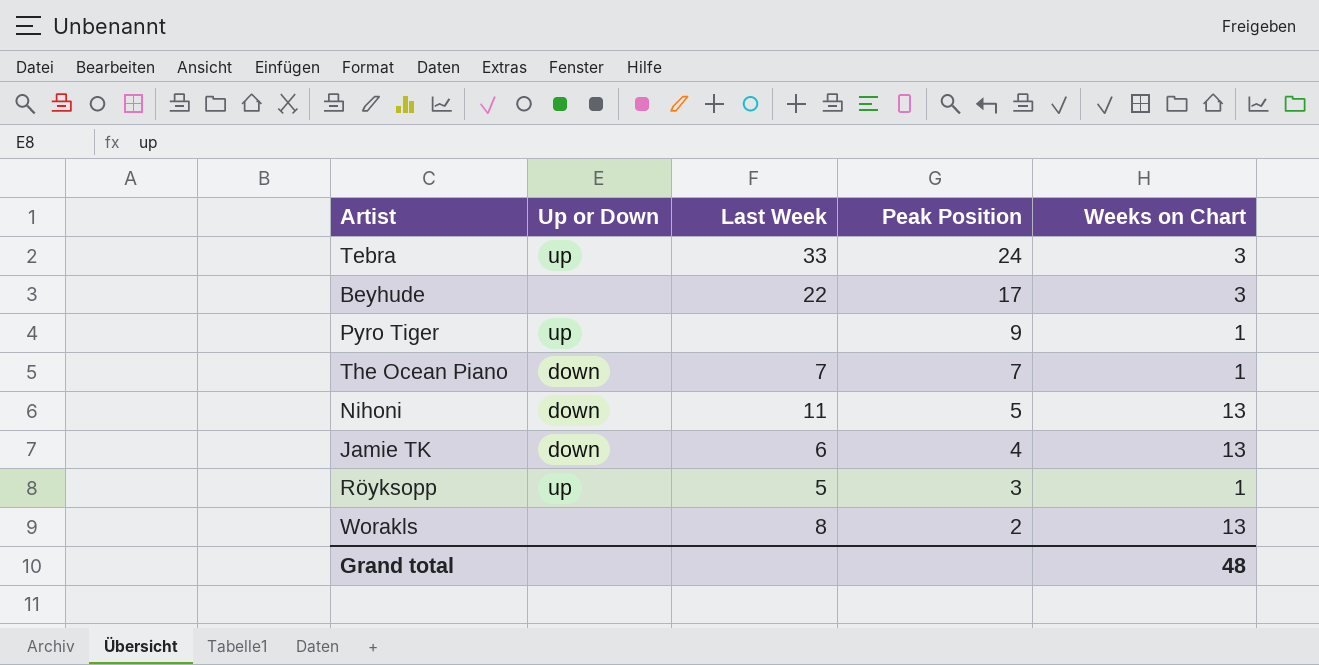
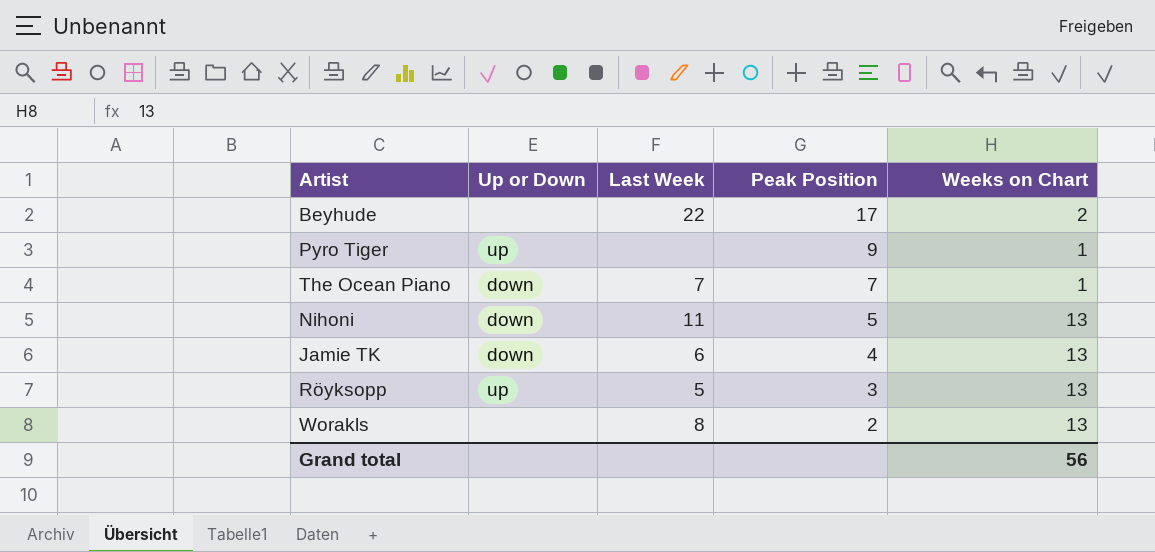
row Tebra: up | 33 | 24 | 3 -> none
Beyhude | Weeks on Chart: 3 -> 2
Röyksopp | Weeks on Chart: 1 -> 13
Grand total | Weeks on Chart: 48 -> 56

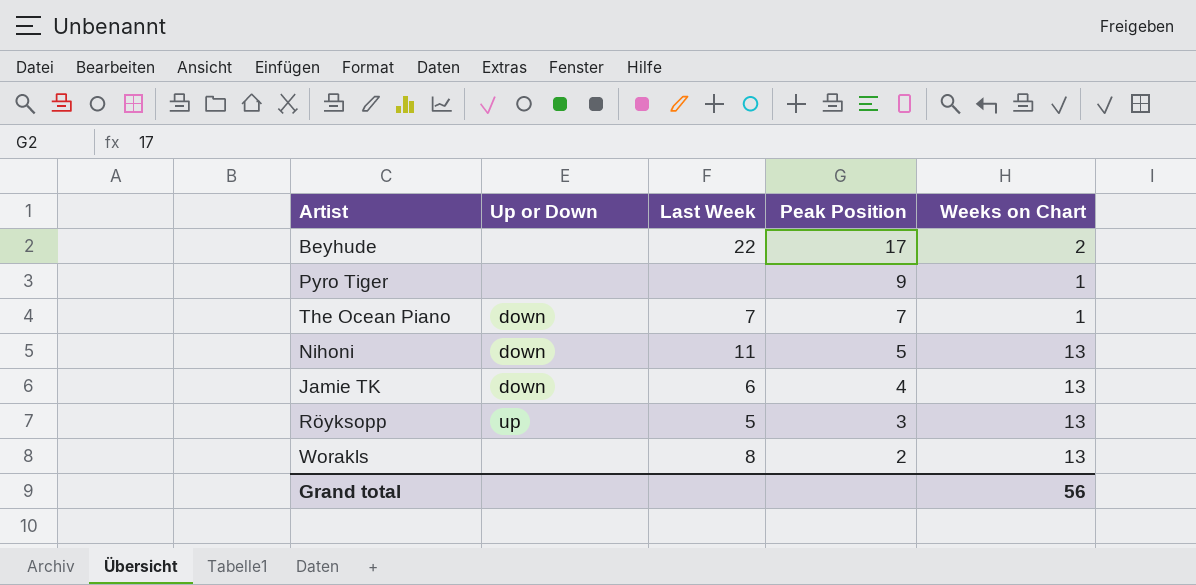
Pyro Tiger | Up or Down: up -> none

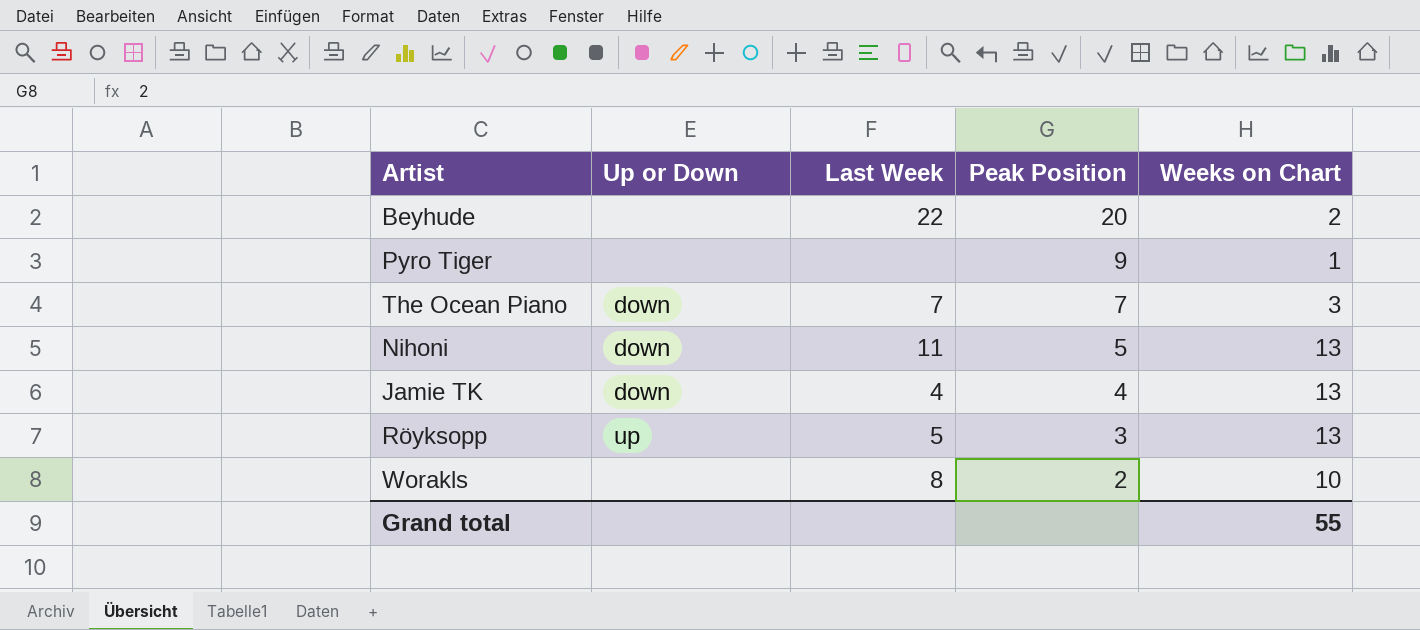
Beyhude | Peak Position: 17 -> 20
The Ocean Piano | Weeks on Chart: 1 -> 3
Jamie TK | Last Week: 6 -> 4
Worakls | Weeks on Chart: 13 -> 10
Grand total | Weeks on Chart: 56 -> 55

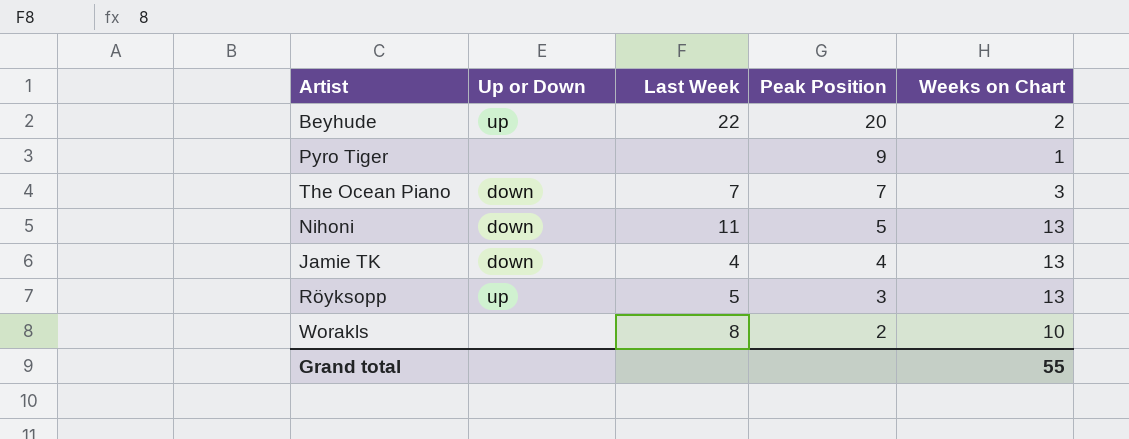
Beyhude | Up or Down: none -> up

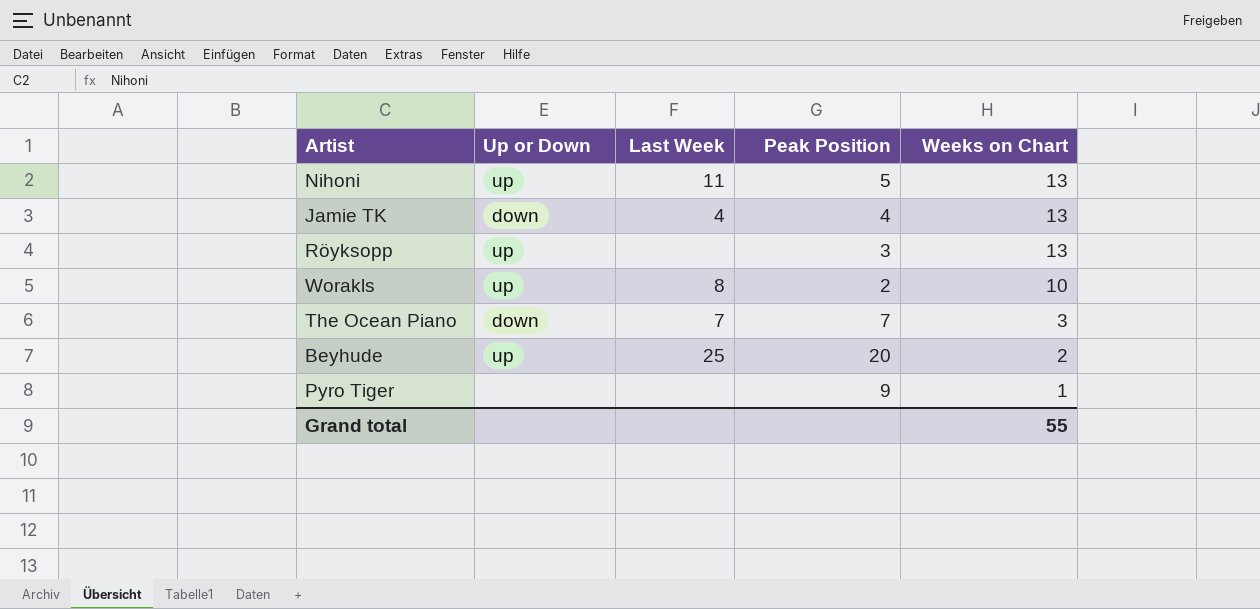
row order: Peak Position descending -> Weeks on Chart descending
Nihoni | Up or Down: down -> up
Röyksopp | Last Week: 5 -> none
Worakls | Up or Down: none -> up
Beyhude | Last Week: 22 -> 25

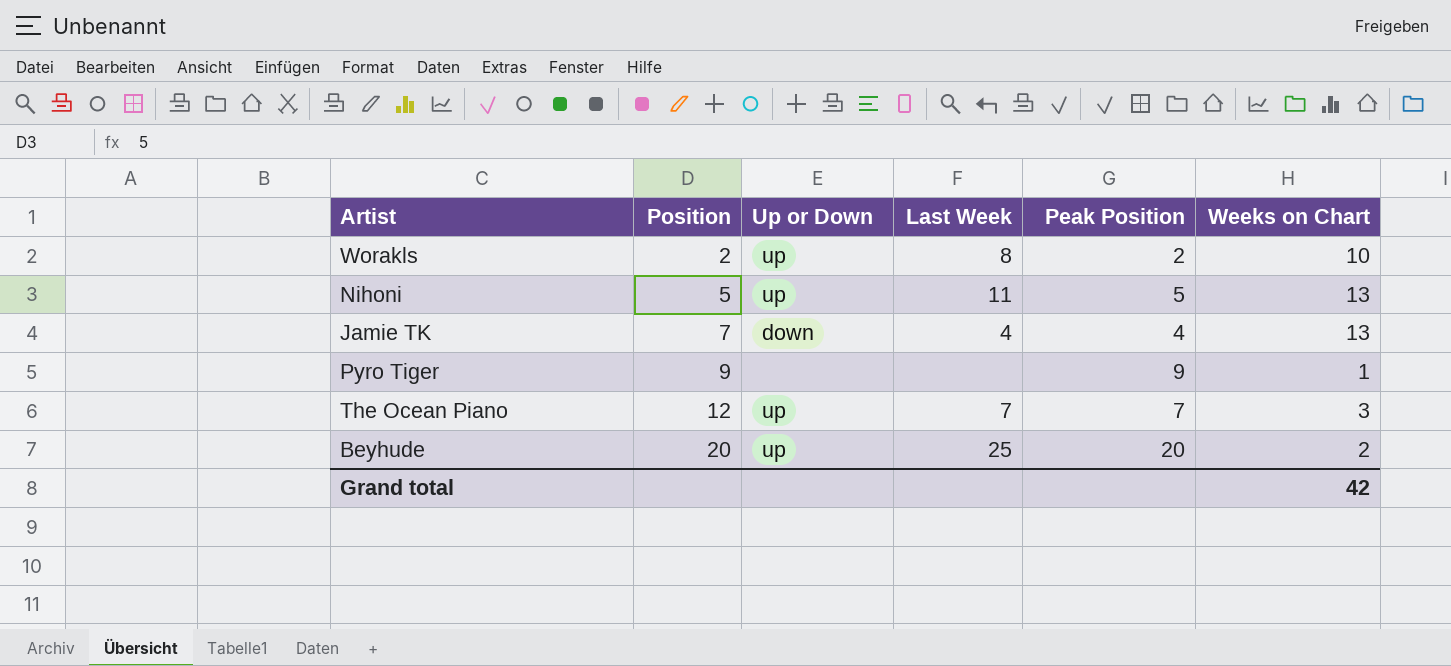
row order: Weeks on Chart descending -> Position ascending
column Position | position: none -> 2
row Röyksopp: up | none | 3 | 13 -> none
The Ocean Piano | Up or Down: down -> up
Grand total | Weeks on Chart: 55 -> 42

